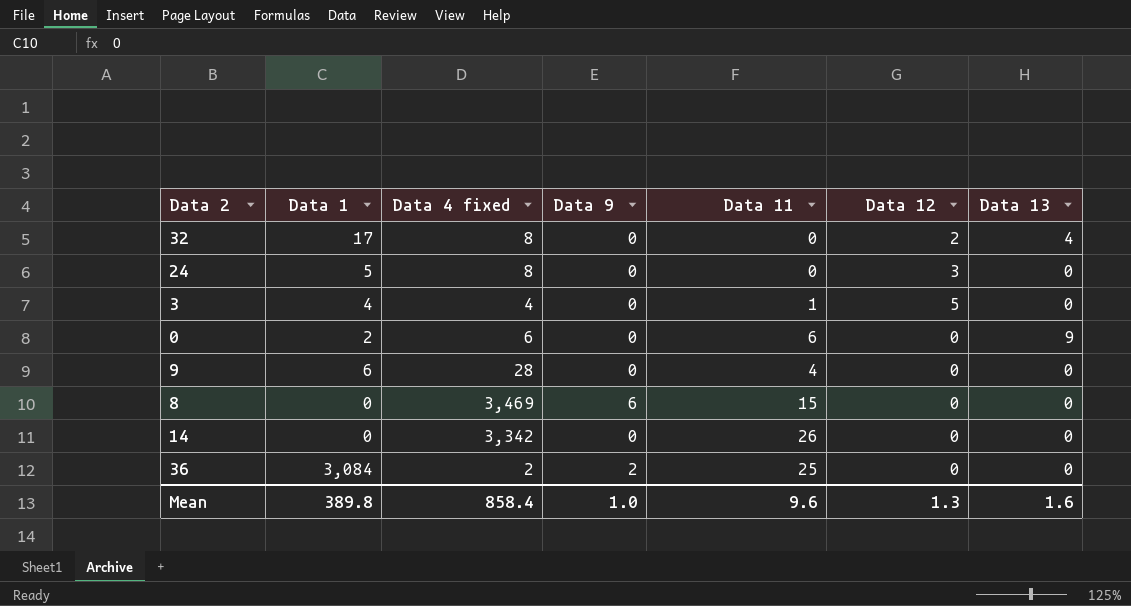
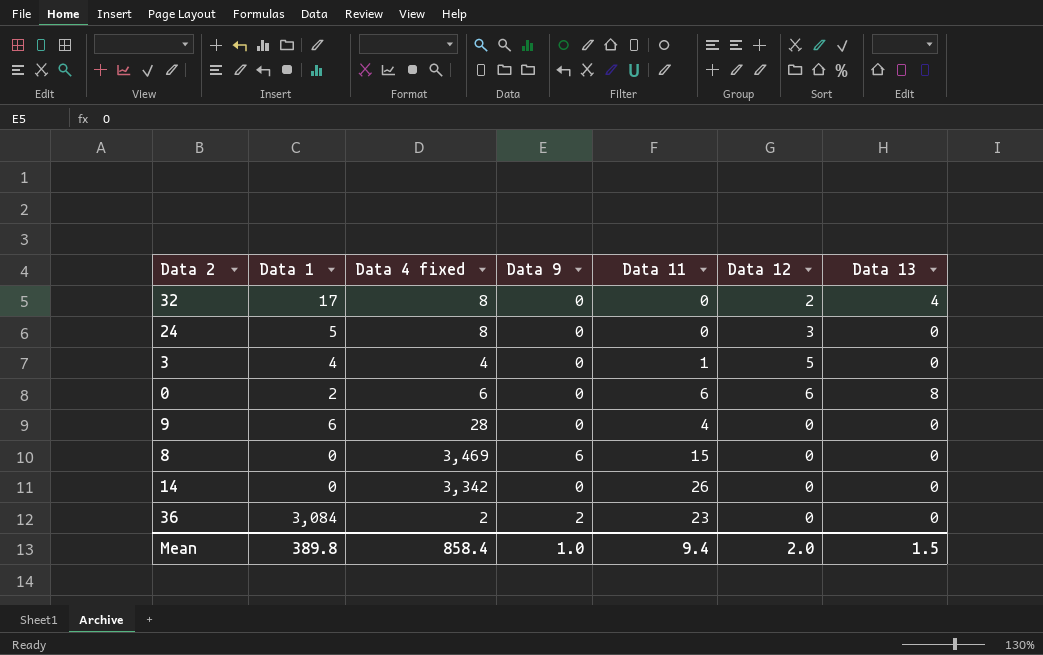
0 | Data 12: 0 -> 6
0 | Data 13: 9 -> 8
36 | Data 11: 25 -> 23
Mean | Data 11: 9.6 -> 9.4
Mean | Data 12: 1.3 -> 2.0
Mean | Data 13: 1.6 -> 1.5

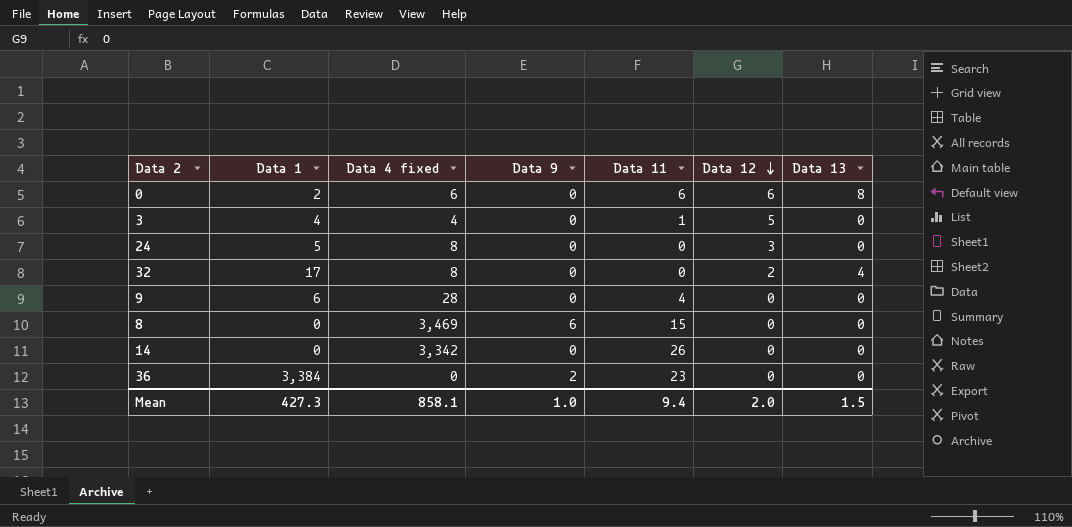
row order: none -> Data 12 descending
36 | Data 1: 3,084 -> 3,384
36 | Data 4 fixed: 2 -> 0
Mean | Data 1: 389.8 -> 427.3
Mean | Data 4 fixed: 858.4 -> 858.1

